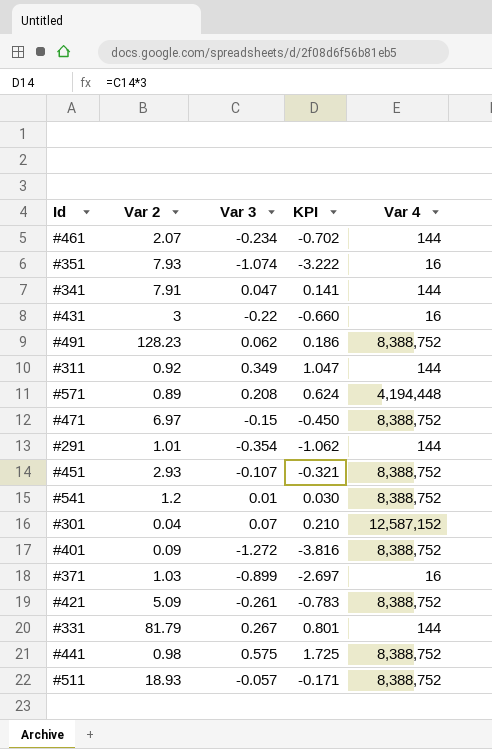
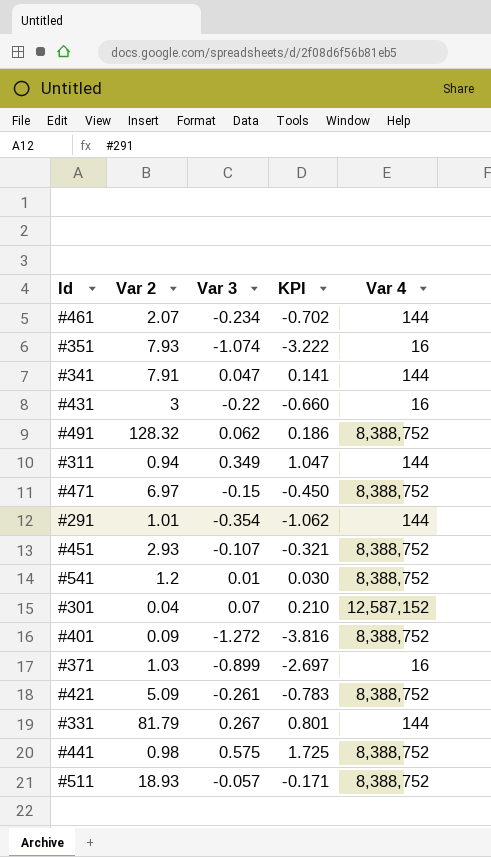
row #571: 0.89 | 0.208 | 0.624 | 4,194,448 -> none
#491 | Var 2: 128.23 -> 128.32
#311 | Var 2: 0.92 -> 0.94

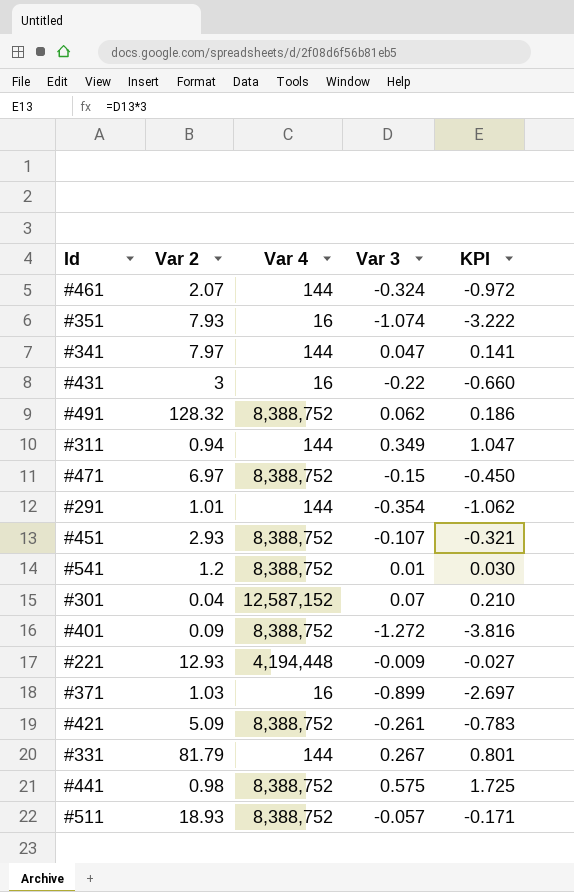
column Var 4 | position: 5 -> 3
#461 | Var 3: -0.234 -> -0.324
#461 | KPI: -0.702 -> -0.972
#341 | Var 2: 7.91 -> 7.97
row #221: none -> 12.93 | 4,194,448 | -0.009 | -0.027

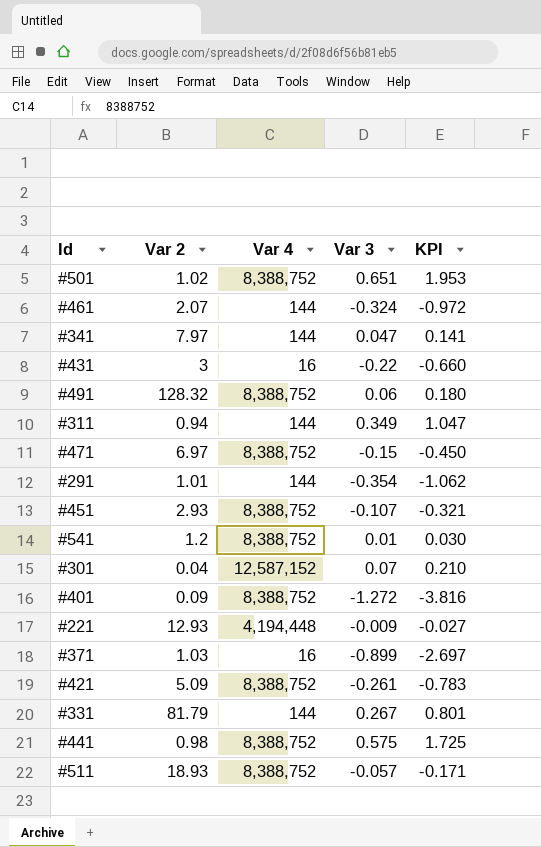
row #351: 7.93 | 16 | -1.074 | -3.222 -> none
row #501: none -> 1.02 | 8,388,752 | 0.651 | 1.953
#491 | Var 3: 0.062 -> 0.06
#491 | KPI: 0.186 -> 0.180

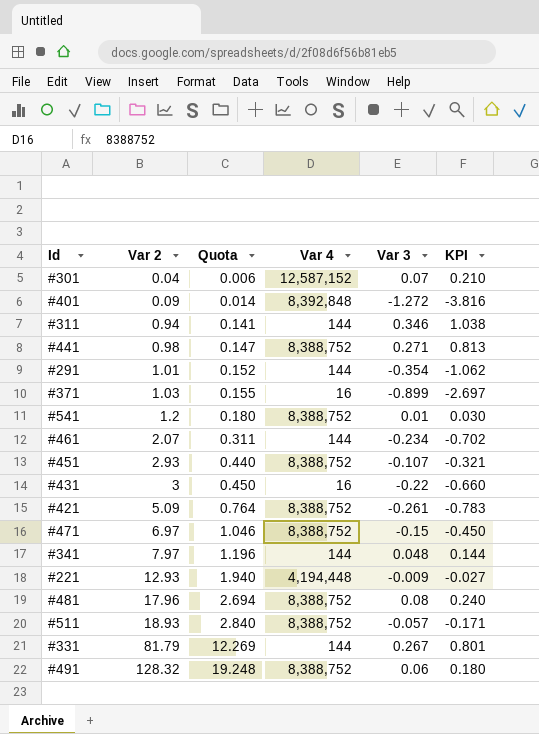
row order: none -> Var 2 ascending
column Quota | formula: none -> [Var 2] * 0.15
row #501: 1.02 | 8,388,752 | 0.651 | 1.953 -> none
#401 | Var 4: 8,388,752 -> 8,392,848
#311 | Var 3: 0.349 -> 0.346
#311 | KPI: 1.047 -> 1.038
#441 | Var 3: 0.575 -> 0.271
#441 | KPI: 1.725 -> 0.813
#461 | Var 3: -0.324 -> -0.234
#461 | KPI: -0.972 -> -0.702
#341 | Var 3: 0.047 -> 0.048
#341 | KPI: 0.141 -> 0.144
row #481: none -> 17.96 | 2.694 | 8,388,752 | 0.08 | 0.240

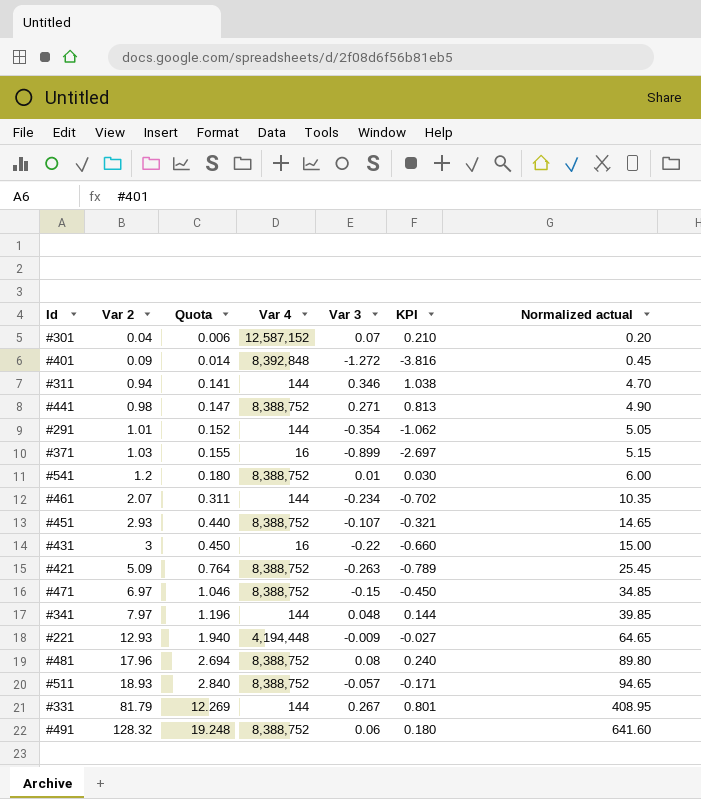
column Normalized actual | formula: none -> [Var 2] * 5
#421 | Var 3: -0.261 -> -0.263
#421 | KPI: -0.783 -> -0.789

